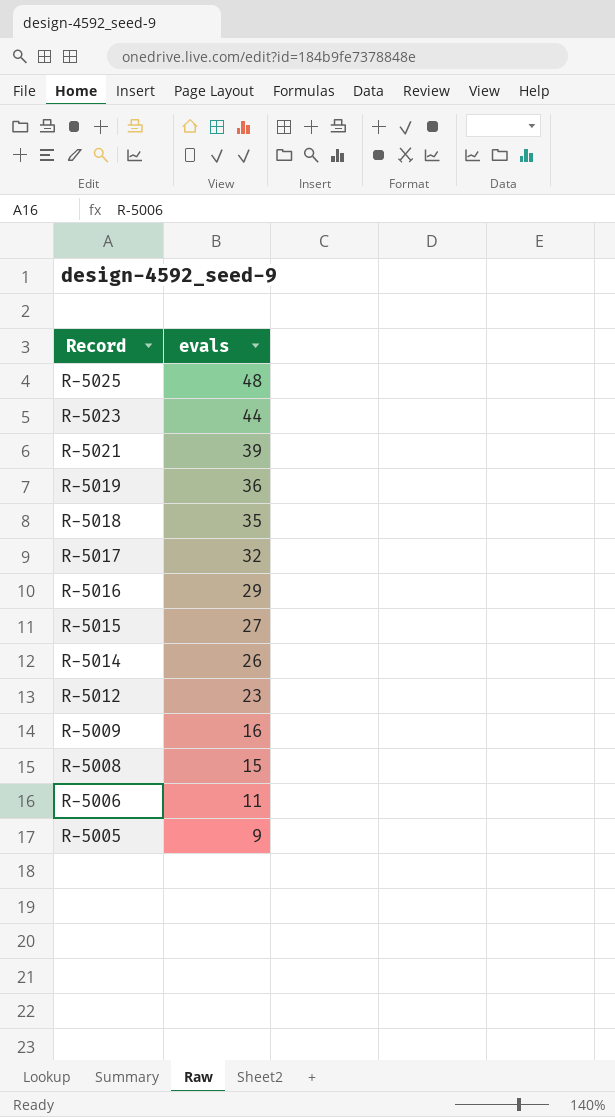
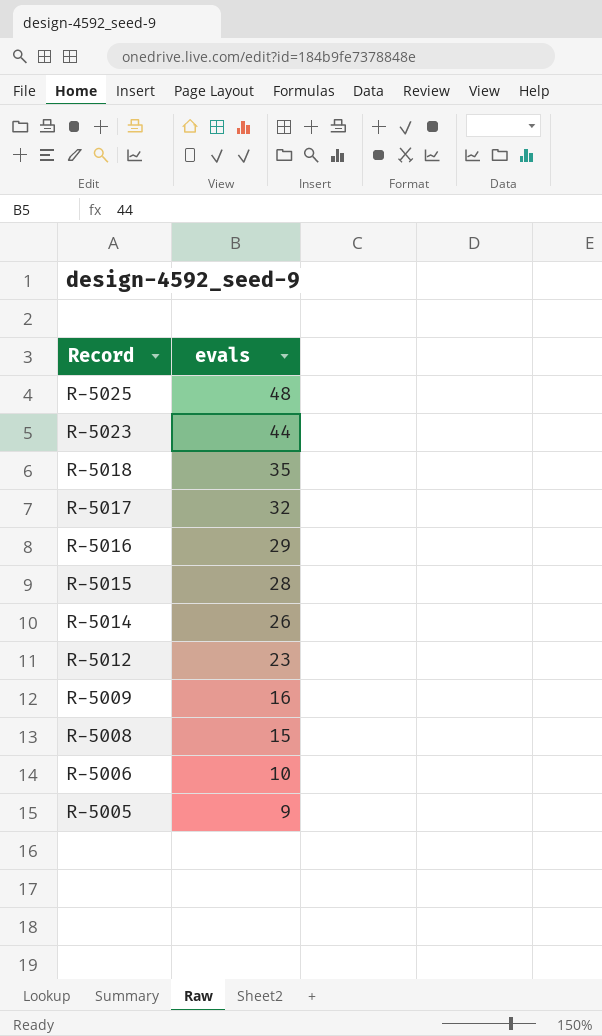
row R-5021: 39 -> none
row R-5019: 36 -> none
R-5015 | evals: 27 -> 28
R-5006 | evals: 11 -> 10

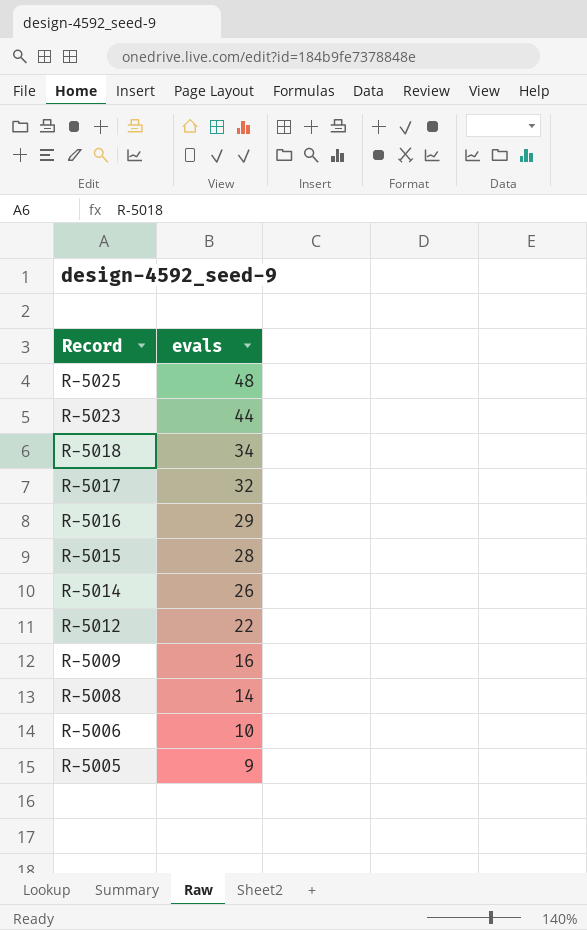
R-5018 | evals: 35 -> 34
R-5012 | evals: 23 -> 22
R-5008 | evals: 15 -> 14

